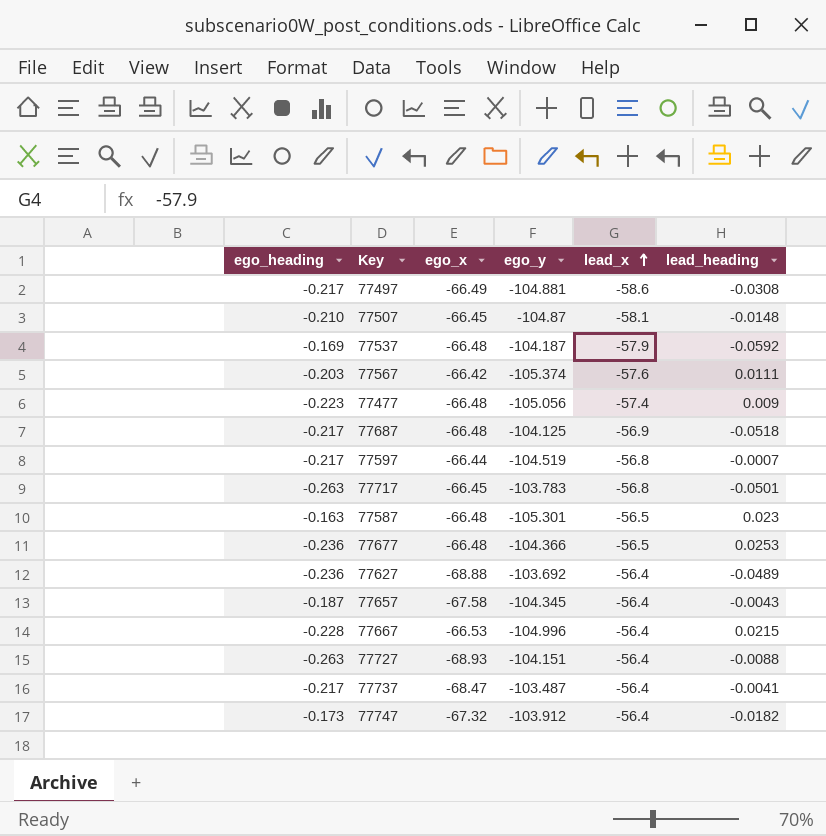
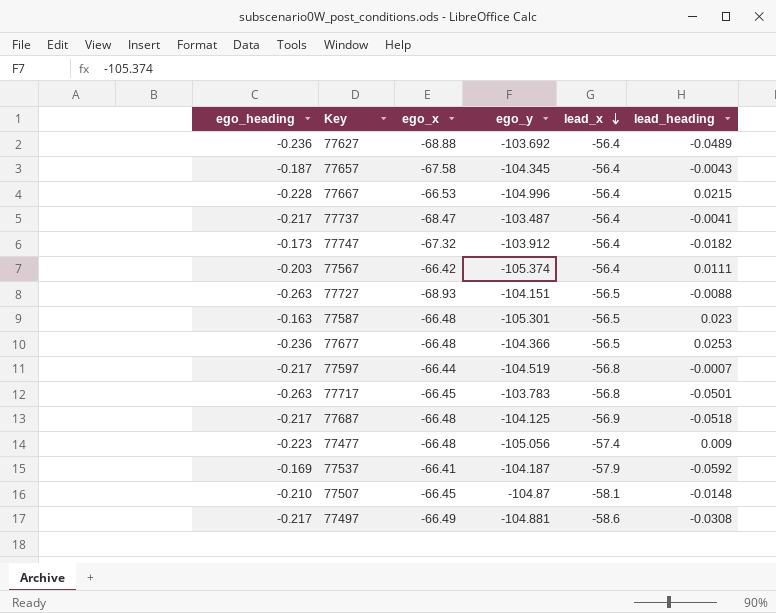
row order: lead_x ascending -> lead_x descending
77567 | lead_x: -57.6 -> -56.4
77727 | lead_x: -56.4 -> -56.5
77537 | ego_x: -66.48 -> -66.41

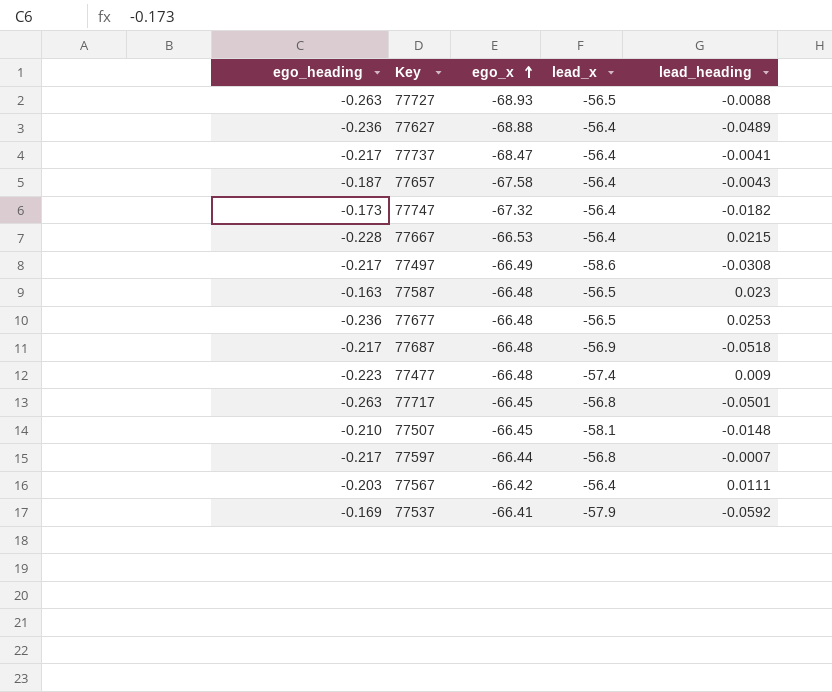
row order: lead_x descending -> ego_x ascending
column ego_y | position: 4 -> none

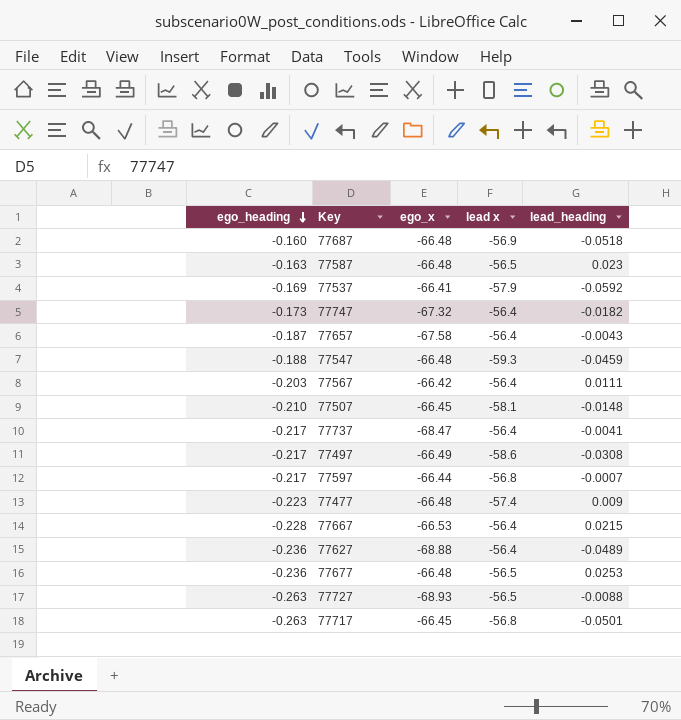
row order: ego_x ascending -> ego_heading descending
column name: lead_x -> lead x
77687 | ego_heading: -0.217 -> -0.160
row 77547: none -> -0.188 | -66.48 | -59.3 | -0.0459

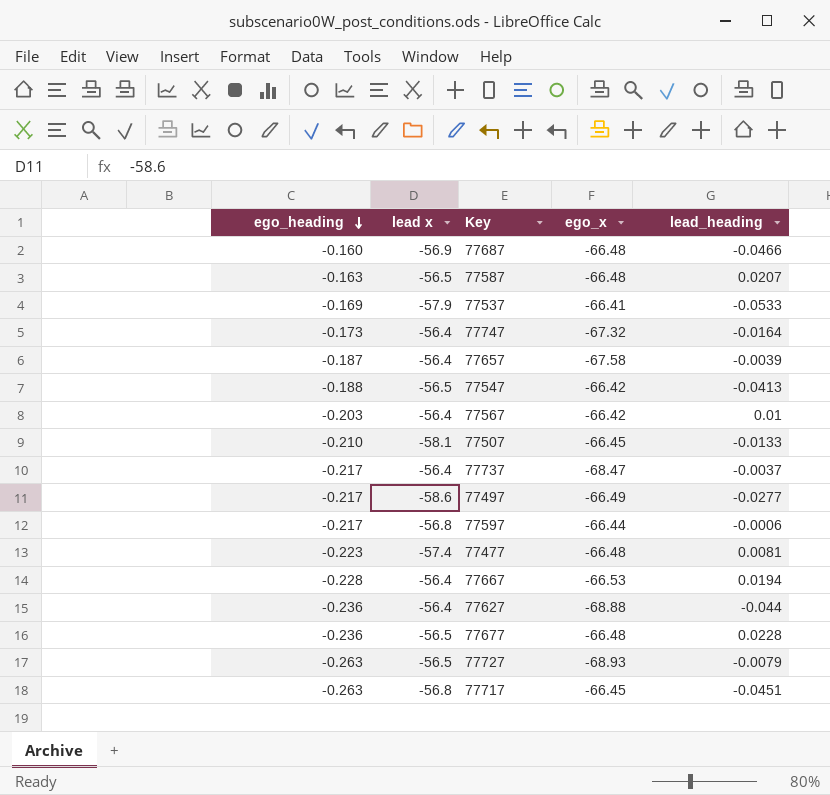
column lead x | position: 4 -> 2
77687 | lead_heading: -0.0518 -> -0.0466
77587 | lead_heading: 0.023 -> 0.0207
77537 | lead_heading: -0.0592 -> -0.0533
77747 | lead_heading: -0.0182 -> -0.0164
77657 | lead_heading: -0.0043 -> -0.0039
77547 | lead x: -59.3 -> -56.5
77547 | ego_x: -66.48 -> -66.42
77547 | lead_heading: -0.0459 -> -0.0413
77567 | lead_heading: 0.0111 -> 0.01
77507 | lead_heading: -0.0148 -> -0.0133
77737 | lead_heading: -0.0041 -> -0.0037
77497 | lead_heading: -0.0308 -> -0.0277
77597 | lead_heading: -0.0007 -> -0.0006
77477 | lead_heading: 0.009 -> 0.0081
77667 | lead_heading: 0.0215 -> 0.0194
77627 | lead_heading: -0.0489 -> -0.044
77677 | lead_heading: 0.0253 -> 0.0228
77727 | lead_heading: -0.0088 -> -0.0079
77717 | lead_heading: -0.0501 -> -0.0451

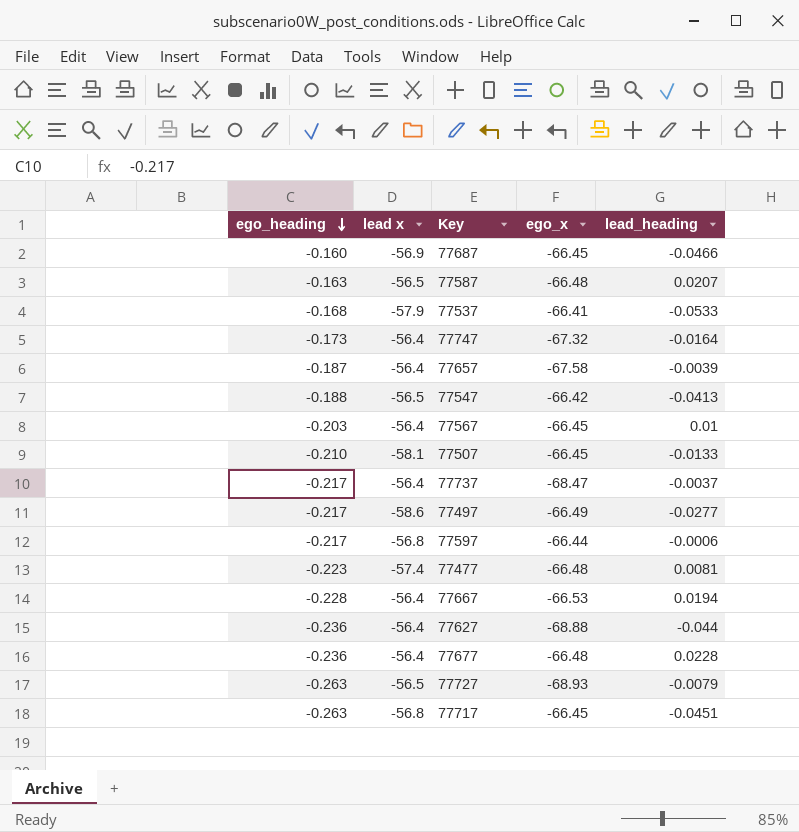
77687 | ego_x: -66.48 -> -66.45
77537 | ego_heading: -0.169 -> -0.168
77567 | ego_x: -66.42 -> -66.45
77677 | lead x: -56.5 -> -56.4

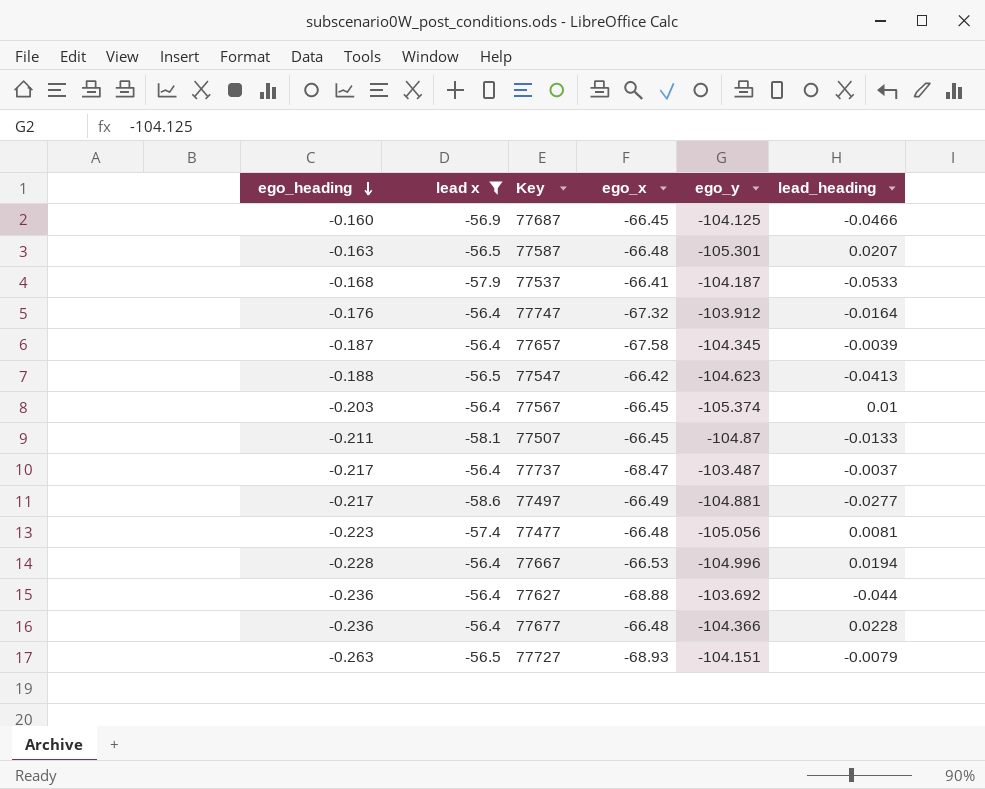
filter: none -> lead x != -56.8
column ego_y | position: none -> 5
77747 | ego_heading: -0.173 -> -0.176
77507 | ego_heading: -0.210 -> -0.211

